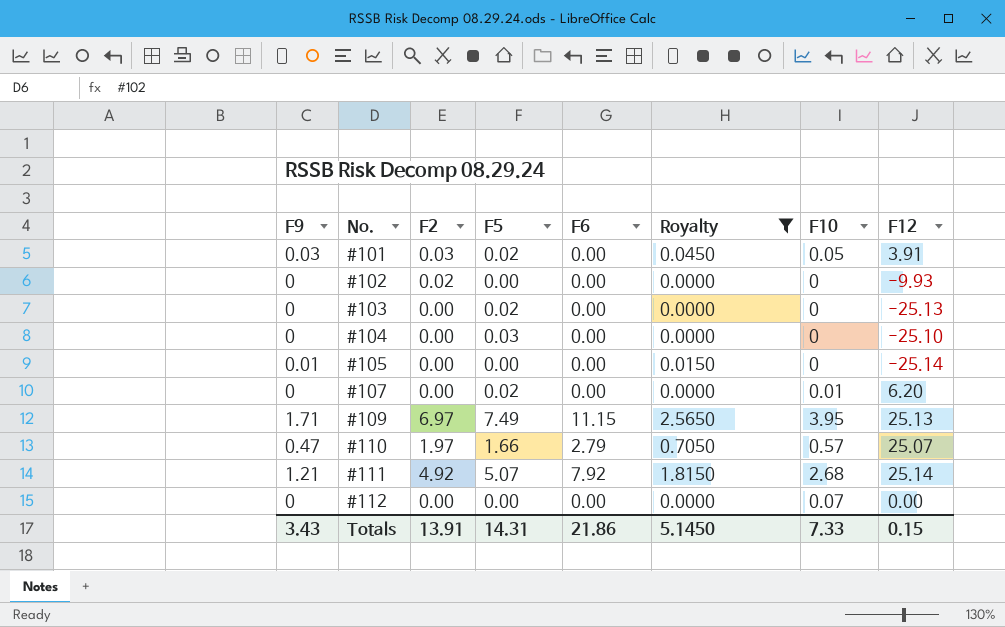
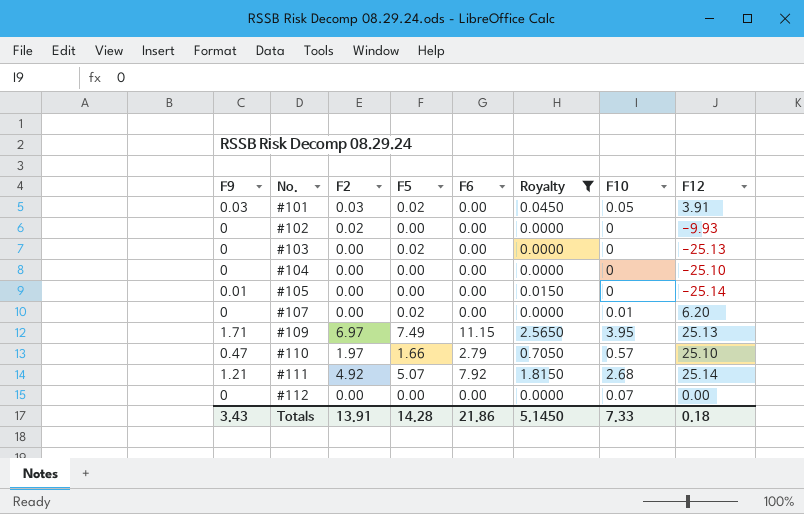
#104 | F5: 0.03 -> 0.00
#110 | F12: 25.07 -> 25.10
Totals | F5: 14.31 -> 14.28
Totals | F12: 0.15 -> 0.18

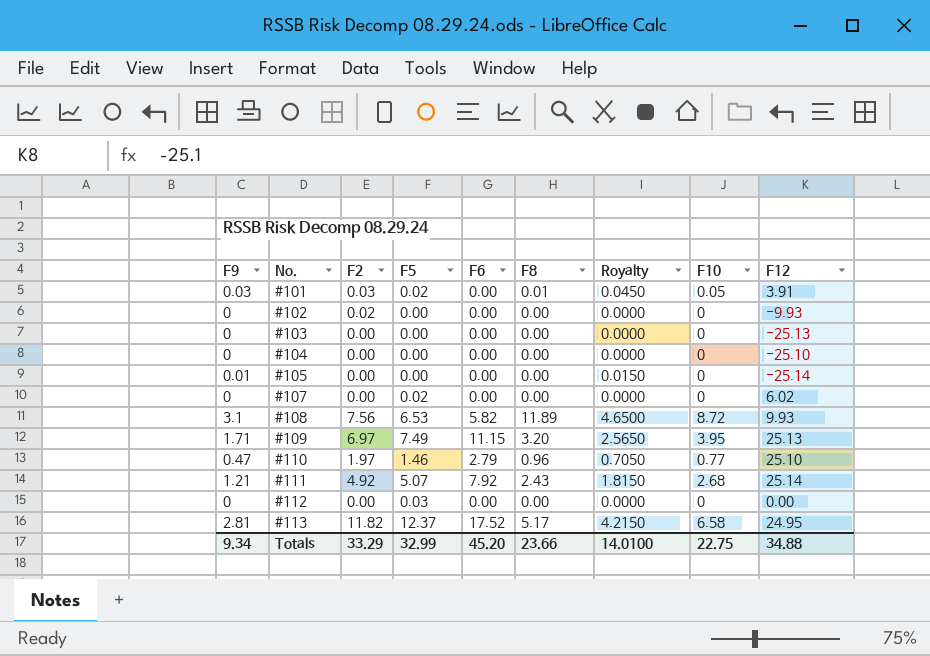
filter: Royalty <= 2.5650 -> none
column F8 | position: none -> 6
#103 | F5: 0.02 -> 0.00
#107 | F10: 0.01 -> 0
#107 | F12: 6.20 -> 6.02
#110 | F5: 1.66 -> 1.46
#110 | F10: 0.57 -> 0.77
#112 | F5: 0.00 -> 0.03
#112 | F10: 0.07 -> 0
Totals | F9: 3.43 -> 9.34
Totals | F2: 13.91 -> 33.29
Totals | F5: 14.28 -> 32.99
Totals | F6: 21.86 -> 45.20
Totals | Royalty: 5.1450 -> 14.0100
Totals | F10: 7.33 -> 22.75
Totals | F12: 0.18 -> 34.88

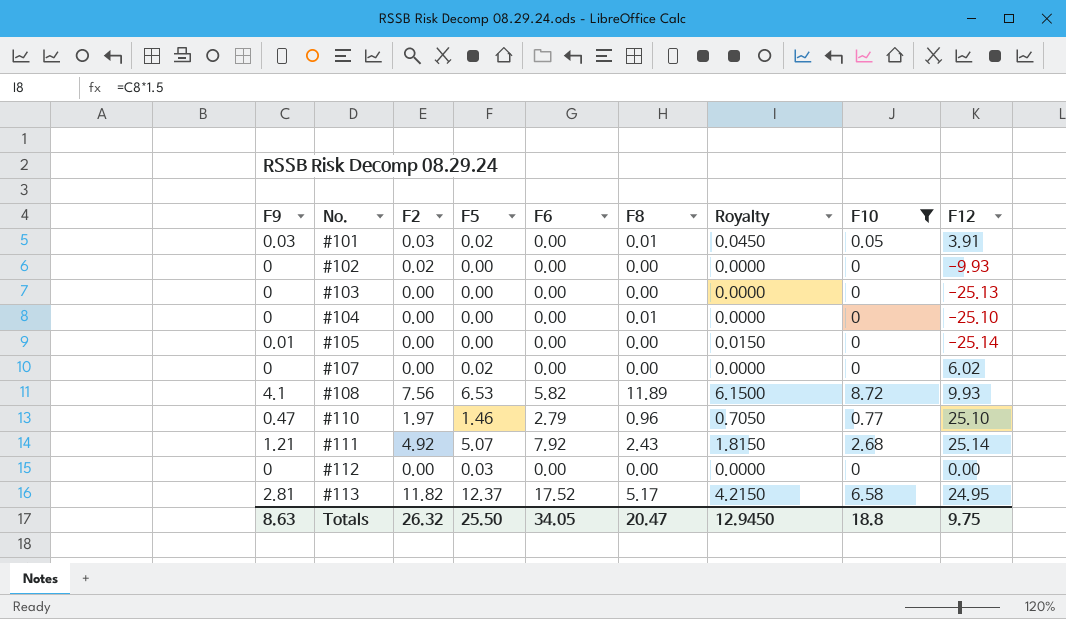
filter: none -> F10 != 3.95
#104 | F8: 0.00 -> 0.01
#108 | F9: 3.1 -> 4.1
#108 | Royalty: 4.6500 -> 6.1500
Totals | F9: 9.34 -> 8.63
Totals | F2: 33.29 -> 26.32
Totals | F5: 32.99 -> 25.50
Totals | F6: 45.20 -> 34.05
Totals | F8: 23.66 -> 20.47
Totals | Royalty: 14.0100 -> 12.9450
Totals | F10: 22.75 -> 18.8
Totals | F12: 34.88 -> 9.75

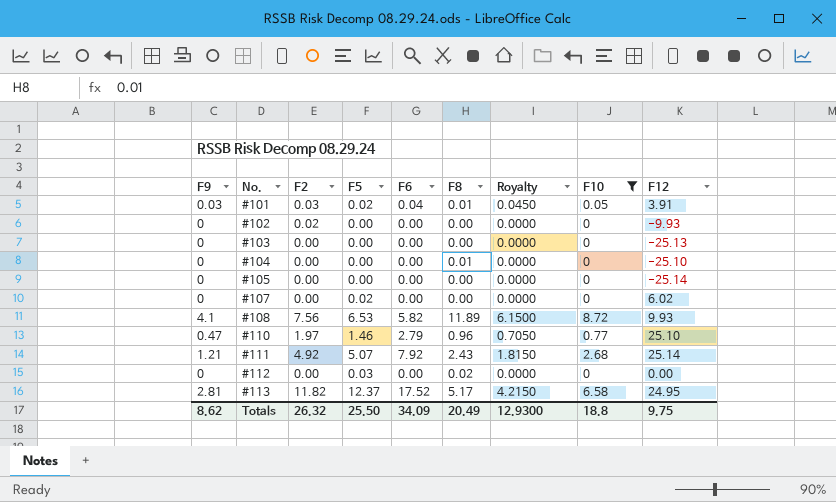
#101 | F6: 0.00 -> 0.04
#105 | F9: 0.01 -> 0
#105 | Royalty: 0.0150 -> 0.0000
#112 | F8: 0.00 -> 0.02
Totals | F9: 8.63 -> 8.62
Totals | F6: 34.05 -> 34.09
Totals | F8: 20.47 -> 20.49
Totals | Royalty: 12.9450 -> 12.9300

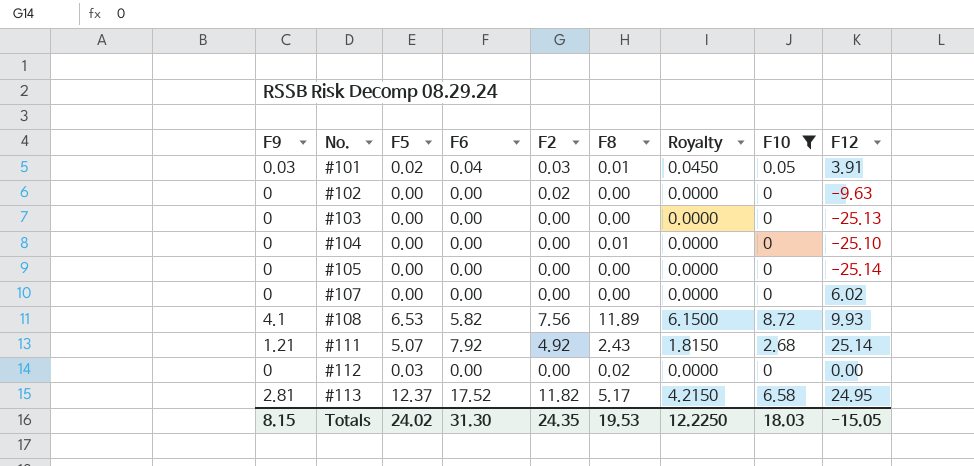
column F2 | position: 3 -> 5
row #110: 0.47 | 1.97 | 1.46 | 2.79 | 0.96 | 0.7050 | 0.77 | 25.10 -> none
#102 | F12: -9.93 -> -9.63
#107 | F5: 0.02 -> 0.00
Totals | F9: 8.62 -> 8.15
Totals | F5: 25.50 -> 24.02
Totals | F6: 34.09 -> 31.30
Totals | F2: 26.32 -> 24.35
Totals | F8: 20.49 -> 19.53
Totals | Royalty: 12.9300 -> 12.2250
Totals | F10: 18.8 -> 18.03
Totals | F12: 9.75 -> -15.05

